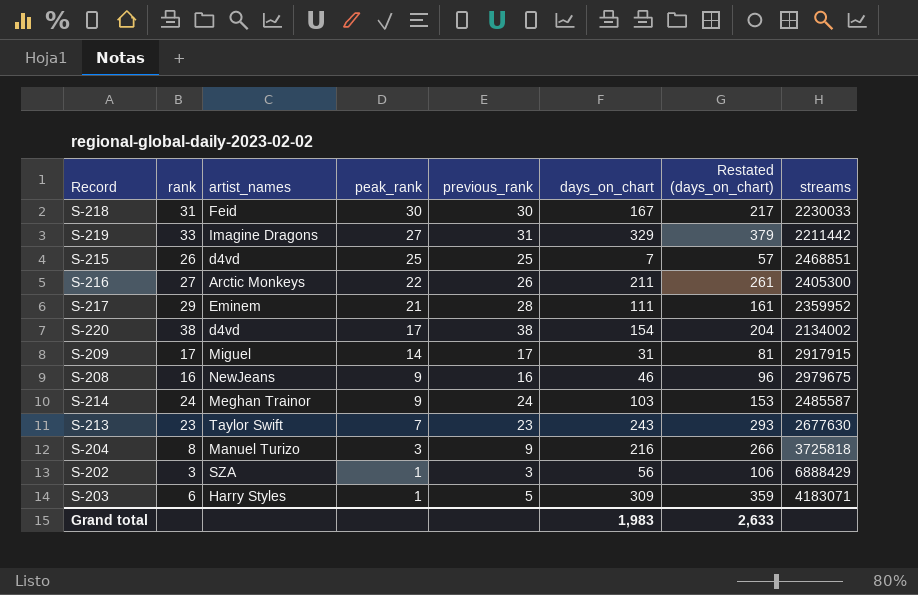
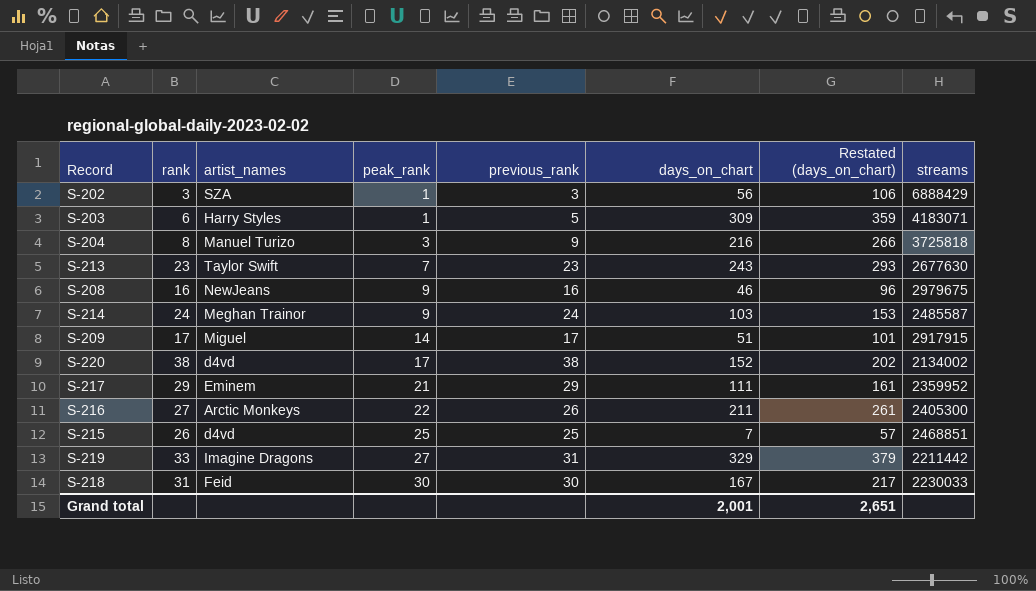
row order: peak_rank descending -> peak_rank ascending
S-209 | days_on_chart: 31 -> 51
S-209 | Restated (days_on_chart): 81 -> 101
S-220 | days_on_chart: 154 -> 152
S-220 | Restated (days_on_chart): 204 -> 202
S-217 | previous_rank: 28 -> 29
Grand total | days_on_chart: 1,983 -> 2,001
Grand total | Restated (days_on_chart): 2,633 -> 2,651

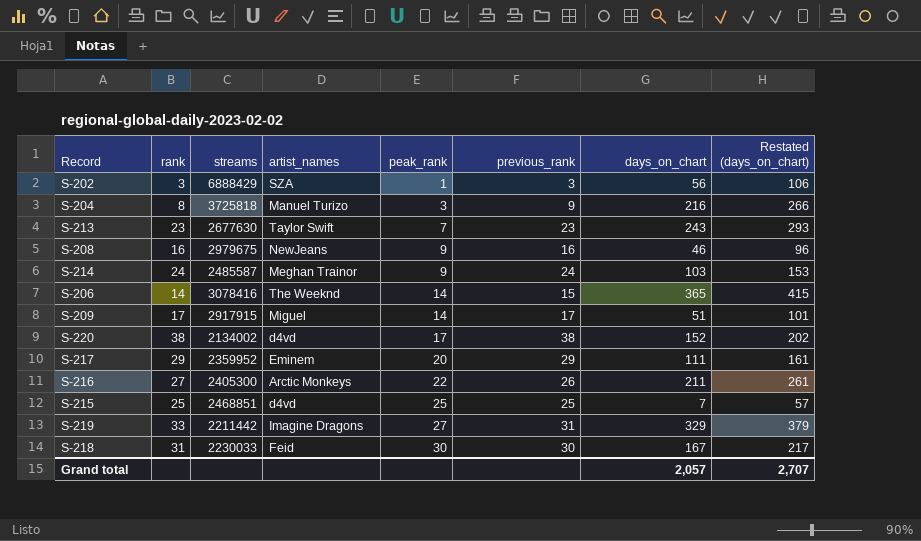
column streams | position: 8 -> 3
row S-203: 6 | Harry Styles | 1 | 5 | 309 | 359 | 4183071 -> none
row S-206: none -> 14 | 3078416 | The Weeknd | 14 | 15 | 365 | 415
S-217 | peak_rank: 21 -> 20
S-215 | rank: 26 -> 25
Grand total | days_on_chart: 2,001 -> 2,057
Grand total | Restated (days_on_chart): 2,651 -> 2,707

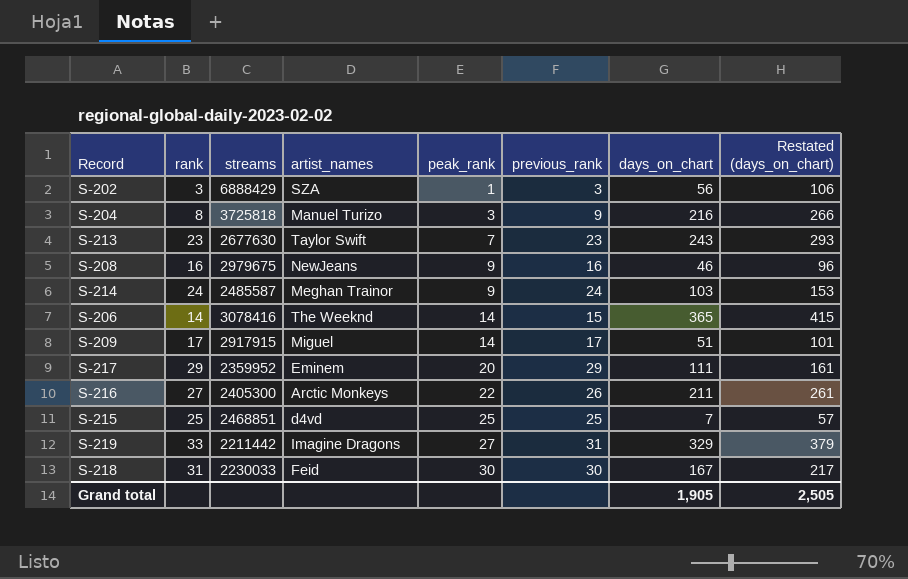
row S-220: 38 | 2134002 | d4vd | 17 | 38 | 152 | 202 -> none
Grand total | days_on_chart: 2,057 -> 1,905
Grand total | Restated (days_on_chart): 2,707 -> 2,505

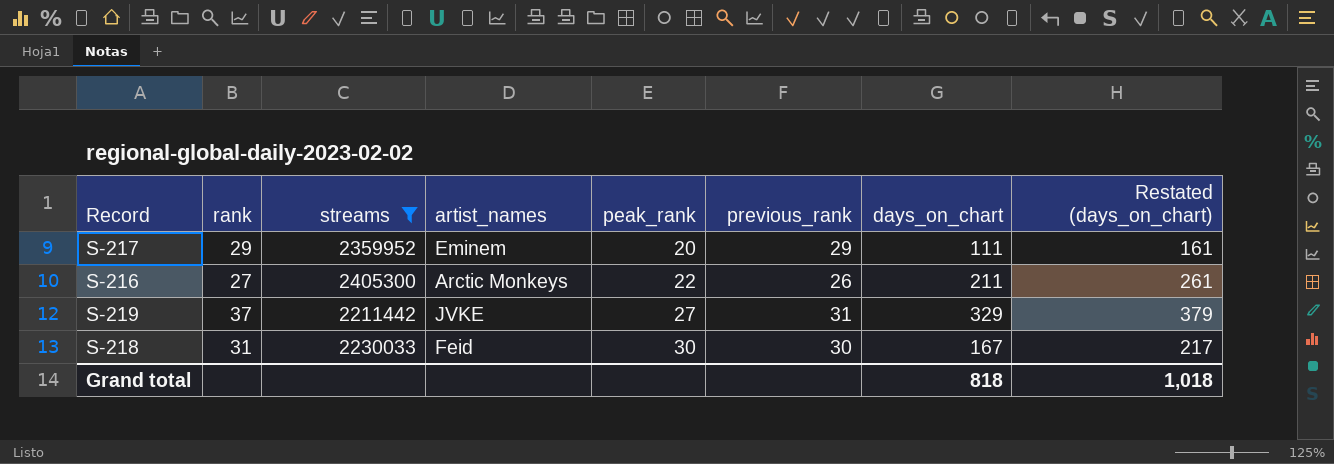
filter: none -> streams <= 2405300
S-219 | rank: 33 -> 37
S-219 | artist_names: Imagine Dragons -> JVKE
Grand total | days_on_chart: 1,905 -> 818
Grand total | Restated (days_on_chart): 2,505 -> 1,018

